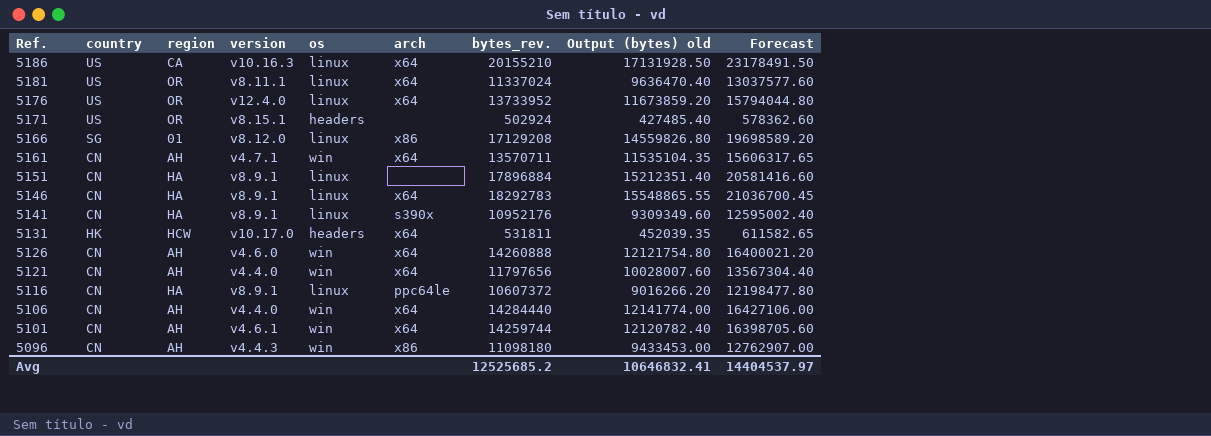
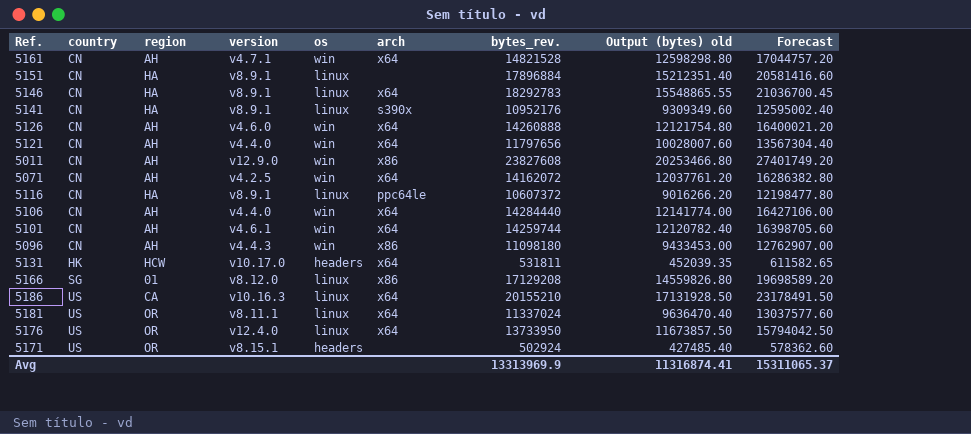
row order: Ref. descending -> country ascending
5161 | bytes_rev.: 13570711 -> 14821528
5161 | Output (bytes) old: 11535104.35 -> 12598298.80
5161 | Forecast: 15606317.65 -> 17044757.20
row 5011: none -> CN | AH | v12.9.0 | win | x86 | 23827608 | 20253466.80 | 27401749.20
row 5071: none -> CN | AH | v4.2.5 | win | x64 | 14162072 | 12037761.20 | 16286382.80
5176 | bytes_rev.: 13733952 -> 13733950
5176 | Output (bytes) old: 11673859.20 -> 11673857.50
5176 | Forecast: 15794044.80 -> 15794042.50
Avg | bytes_rev.: 12525685.2 -> 13313969.9
Avg | Output (bytes) old: 10646832.41 -> 11316874.41
Avg | Forecast: 14404537.97 -> 15311065.37

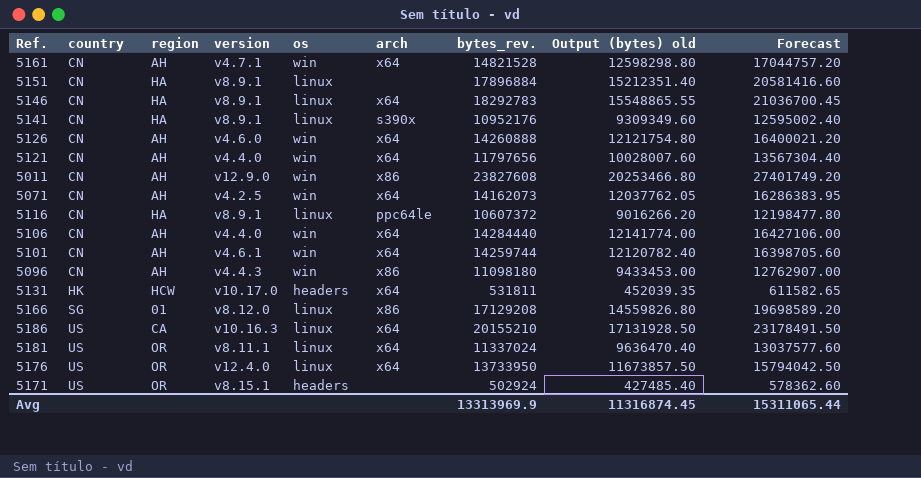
5071 | bytes_rev.: 14162072 -> 14162073
5071 | Output (bytes) old: 12037761.20 -> 12037762.05
5071 | Forecast: 16286382.80 -> 16286383.95
Avg | Output (bytes) old: 11316874.41 -> 11316874.45
Avg | Forecast: 15311065.37 -> 15311065.44

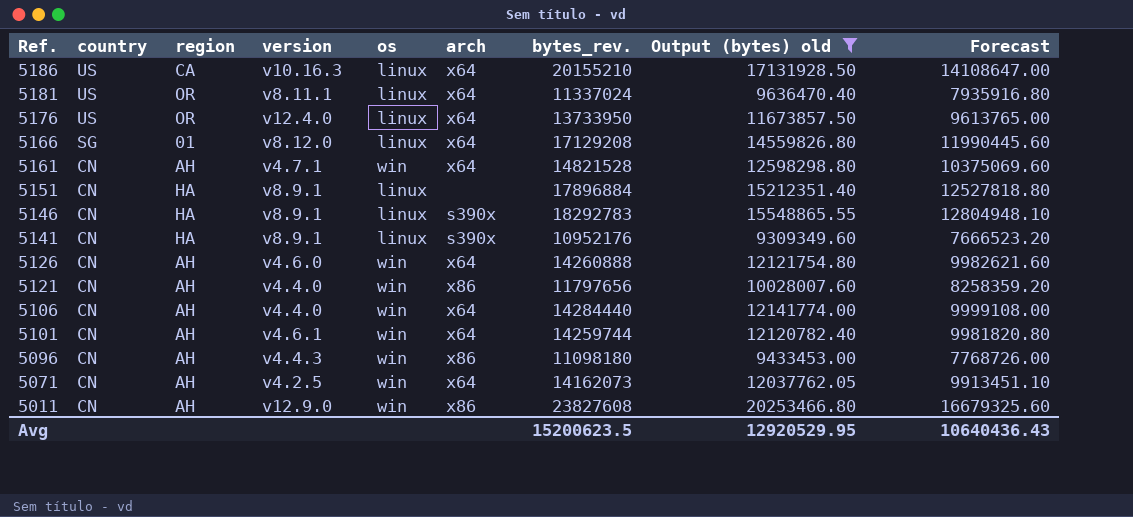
filter: none -> Output (bytes) old >= 9309349.60
row order: country ascending -> Ref. descending
column Forecast | formula: [bytes_rev.] * 1.15 -> [bytes_rev.] * 0.7
5166 | arch: x86 -> x64
5146 | arch: x64 -> s390x
5121 | arch: x64 -> x86
Avg | bytes_rev.: 13313969.9 -> 15200623.5
Avg | Output (bytes) old: 11316874.45 -> 12920529.95
Avg | Forecast: 15311065.44 -> 10640436.43

